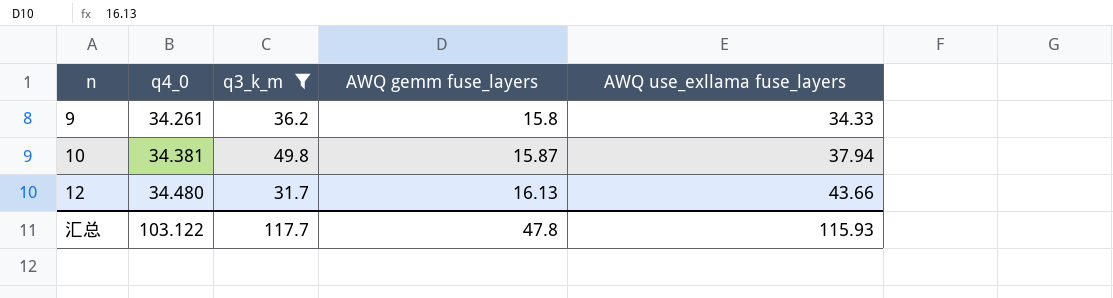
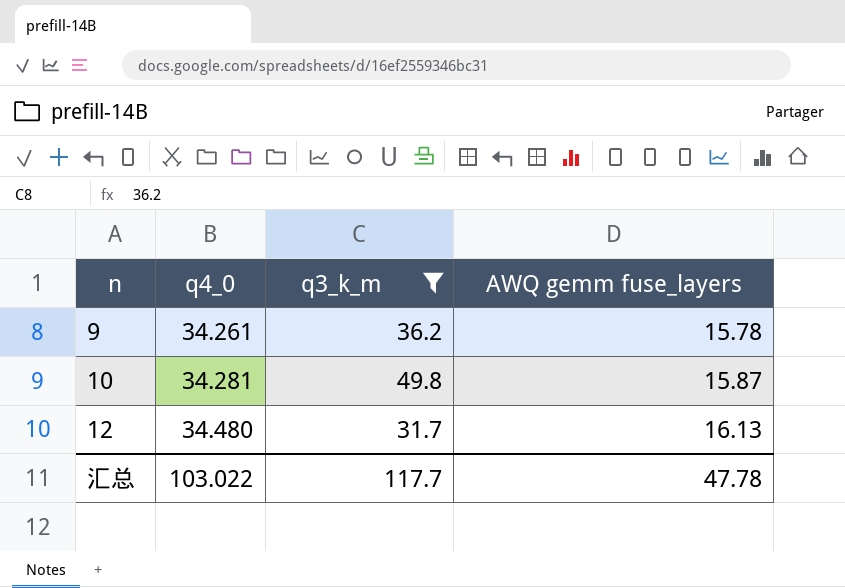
column AWQ use_exllama fuse_layers | position: 5 -> none
9 | AWQ gemm fuse_layers: 15.8 -> 15.78
10 | q4_0: 34.381 -> 34.281
汇总 | q4_0: 103.122 -> 103.022
汇总 | AWQ gemm fuse_layers: 47.8 -> 47.78

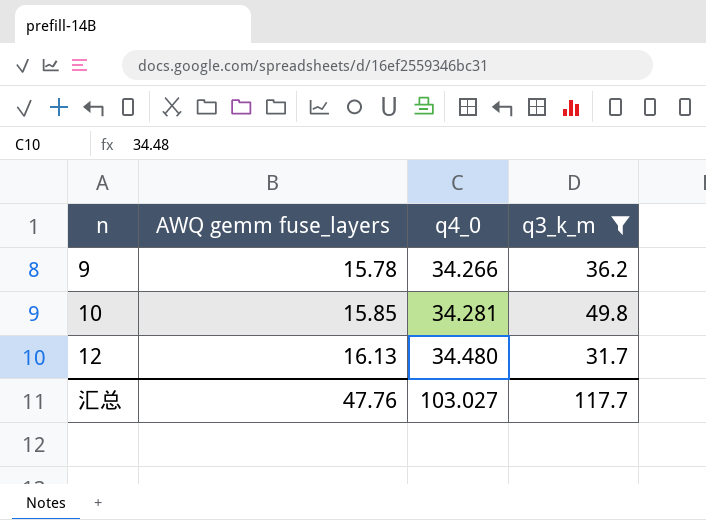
column AWQ gemm fuse_layers | position: 4 -> 2
9 | q4_0: 34.261 -> 34.266
10 | AWQ gemm fuse_layers: 15.87 -> 15.85
汇总 | AWQ gemm fuse_layers: 47.78 -> 47.76
汇总 | q4_0: 103.022 -> 103.027

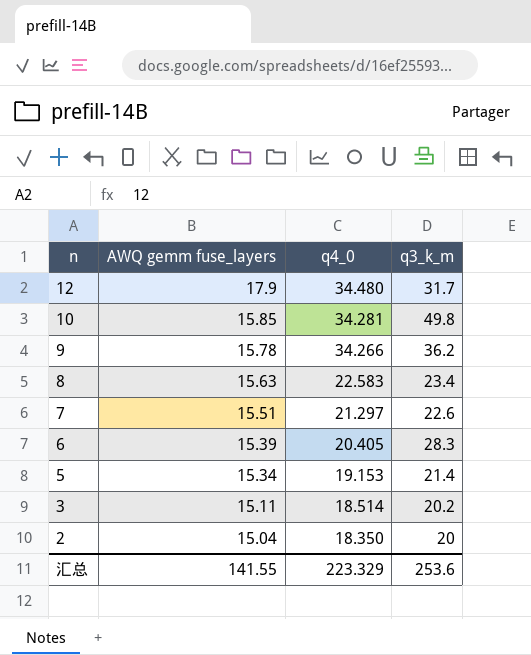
filter: q3_k_m >= 31.7 -> none
row order: n ascending -> n descending
12 | AWQ gemm fuse_layers: 16.13 -> 17.9
汇总 | AWQ gemm fuse_layers: 47.76 -> 141.55
汇总 | q4_0: 103.027 -> 223.329
汇总 | q3_k_m: 117.7 -> 253.6

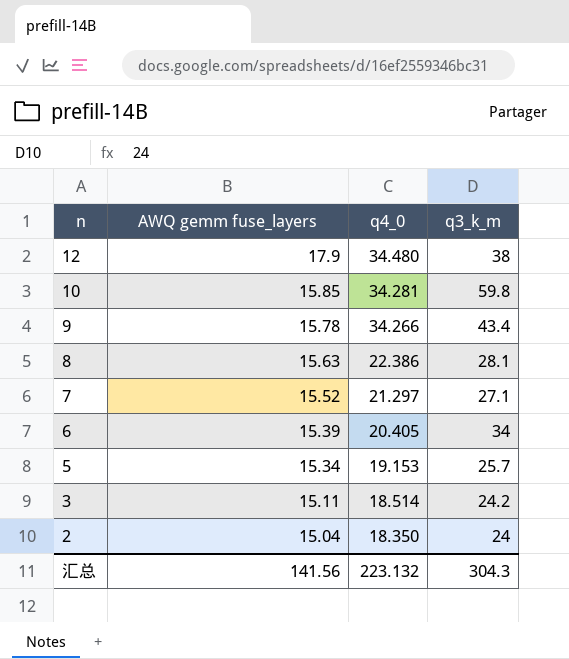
12 | q3_k_m: 31.7 -> 38
10 | q3_k_m: 49.8 -> 59.8
9 | q3_k_m: 36.2 -> 43.4
8 | q4_0: 22.583 -> 22.386
8 | q3_k_m: 23.4 -> 28.1
7 | AWQ gemm fuse_layers: 15.51 -> 15.52
7 | q3_k_m: 22.6 -> 27.1
6 | q3_k_m: 28.3 -> 34
5 | q3_k_m: 21.4 -> 25.7
3 | q3_k_m: 20.2 -> 24.2
2 | q3_k_m: 20 -> 24
汇总 | AWQ gemm fuse_layers: 141.55 -> 141.56
汇总 | q4_0: 223.329 -> 223.132
汇总 | q3_k_m: 253.6 -> 304.3

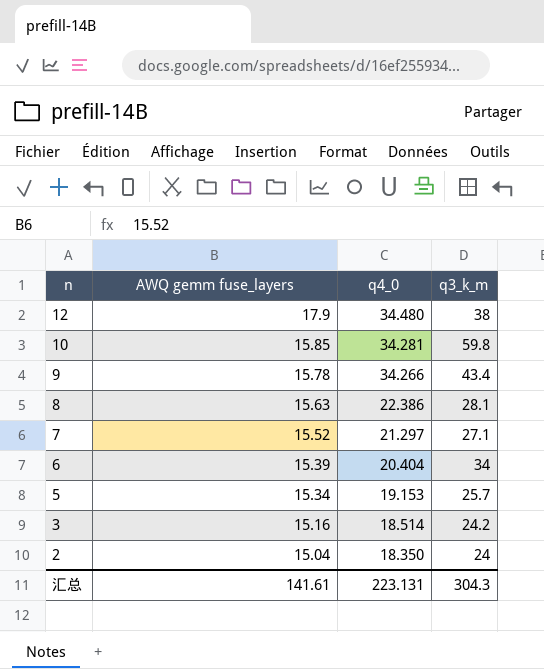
6 | q4_0: 20.405 -> 20.404
3 | AWQ gemm fuse_layers: 15.11 -> 15.16
汇总 | AWQ gemm fuse_layers: 141.56 -> 141.61
汇总 | q4_0: 223.132 -> 223.131

